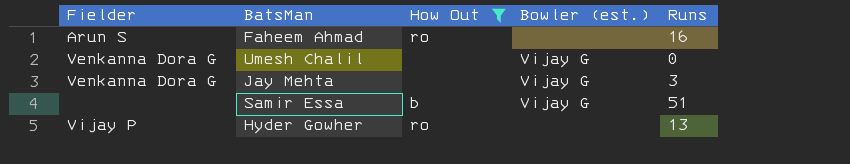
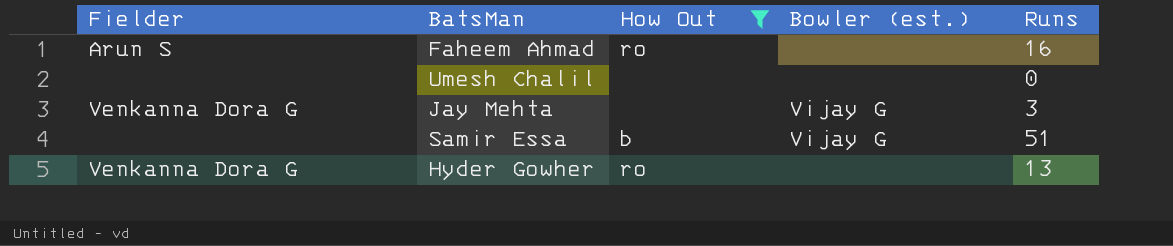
Umesh Chalil | Fielder: Venkanna Dora G -> none
Umesh Chalil | Bowler (est.): Vijay G -> none
Hyder Gowher | Fielder: Vijay P -> Venkanna Dora G

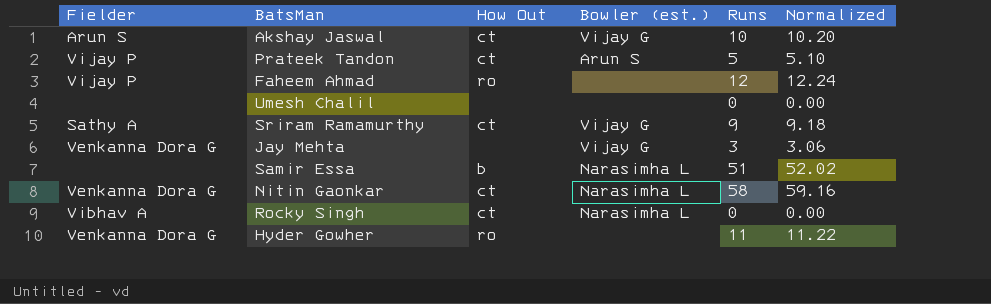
filter: How Out != ct -> none
column Normalized | formula: none -> [Runs] * 1.02
Faheem Ahmad | Fielder: Arun S -> Vijay P
Faheem Ahmad | Runs: 16 -> 12
Samir Essa | Bowler (est.): Vijay G -> Narasimha L
Hyder Gowher | Runs: 13 -> 11

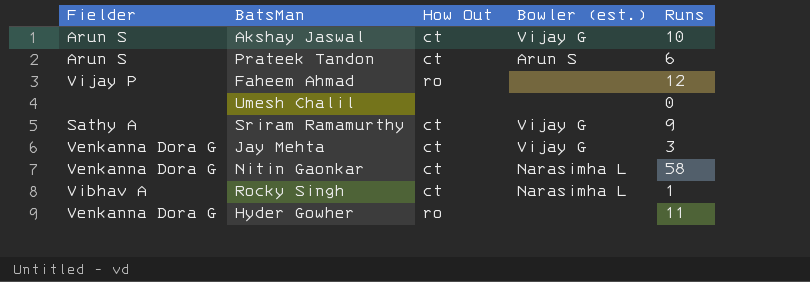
column Normalized | formula: [Runs] * 1.02 -> none
row Samir Essa: none | b | Narasimha L | 51 | 52.02 -> none
Prateek Tandon | Fielder: Vijay P -> Arun S
Prateek Tandon | Runs: 5 -> 6
Jay Mehta | How Out: none -> ct
Rocky Singh | Runs: 0 -> 1

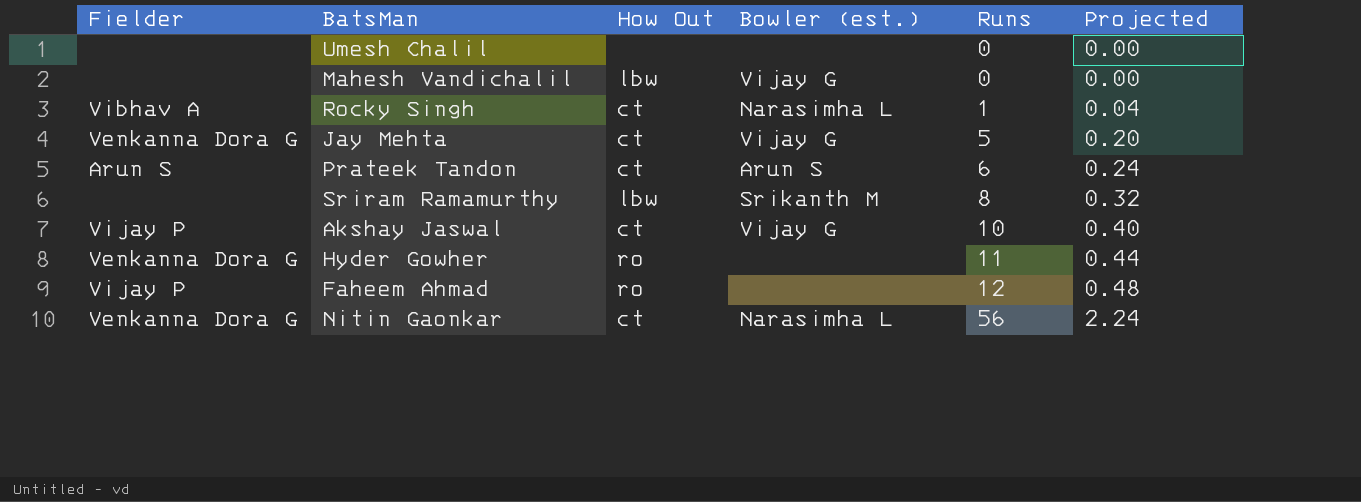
row order: none -> Runs ascending
column Projected | formula: none -> [Runs] * 0.04
row Mahesh Vandichalil: none -> none | lbw | Vijay G | 0 | 0.00
Jay Mehta | Runs: 3 -> 5
Sriram Ramamurthy | Fielder: Sathy A -> none
Sriram Ramamurthy | How Out: ct -> lbw
Sriram Ramamurthy | Bowler (est.): Vijay G -> Srikanth M
Sriram Ramamurthy | Runs: 9 -> 8
Akshay Jaswal | Fielder: Arun S -> Vijay P
Nitin Gaonkar | Runs: 58 -> 56

